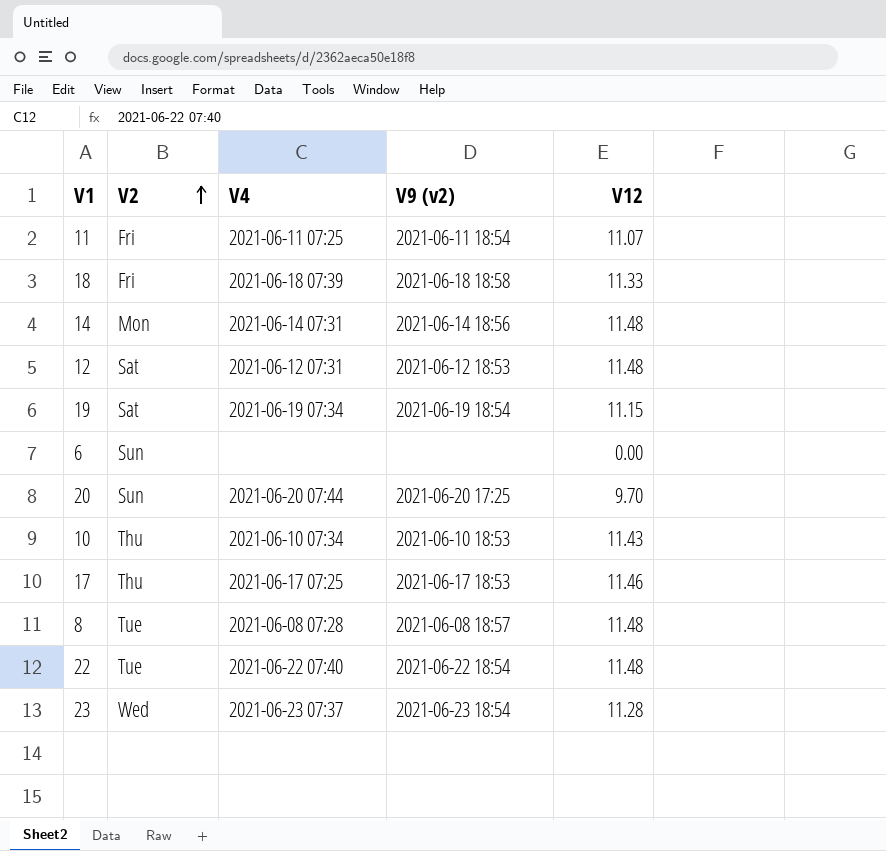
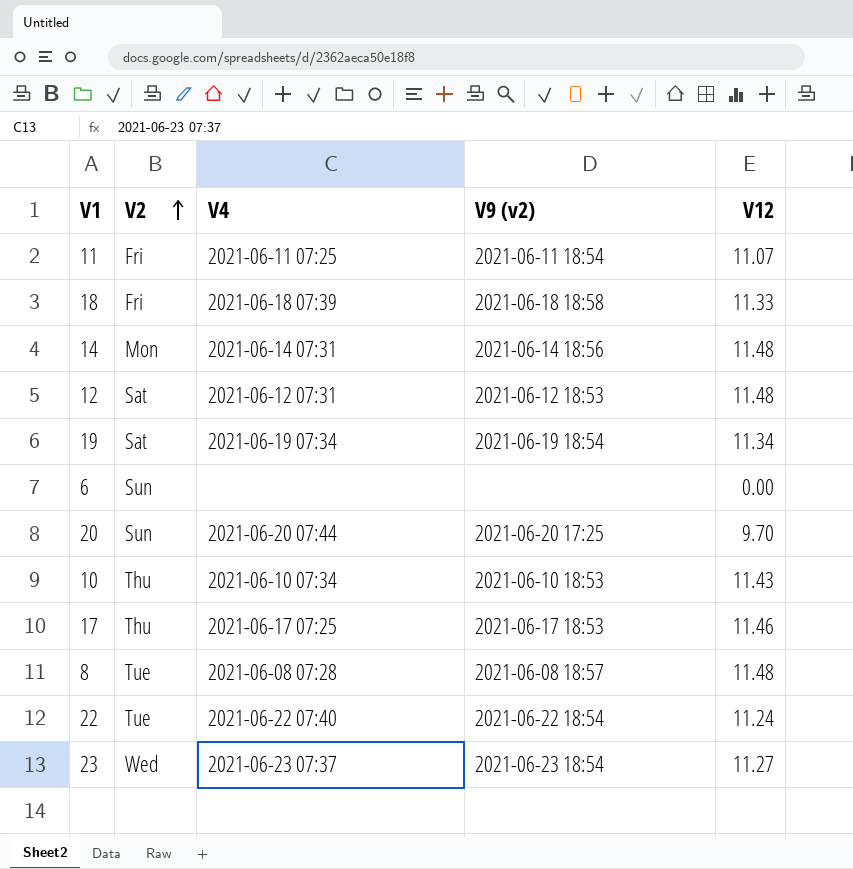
19 | V12: 11.15 -> 11.34
22 | V12: 11.48 -> 11.24
23 | V12: 11.28 -> 11.27

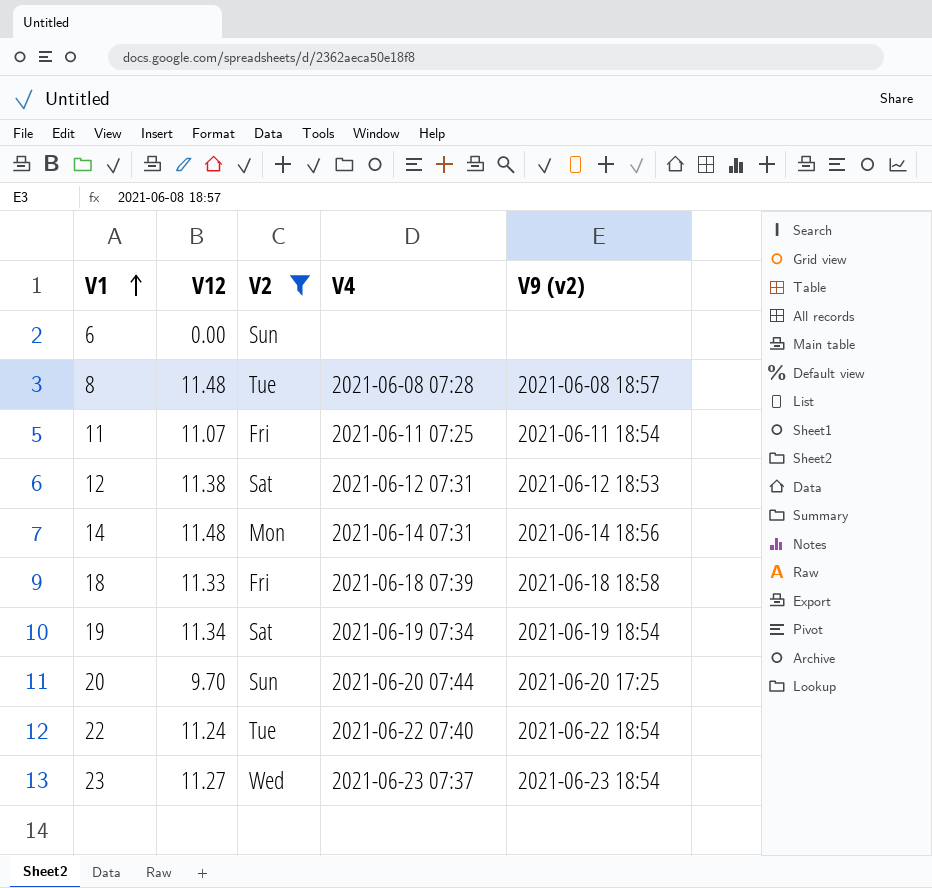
filter: none -> V2 != Thu
row order: V2 ascending -> V1 ascending
column V12 | position: 5 -> 2
12 | V12: 11.48 -> 11.38

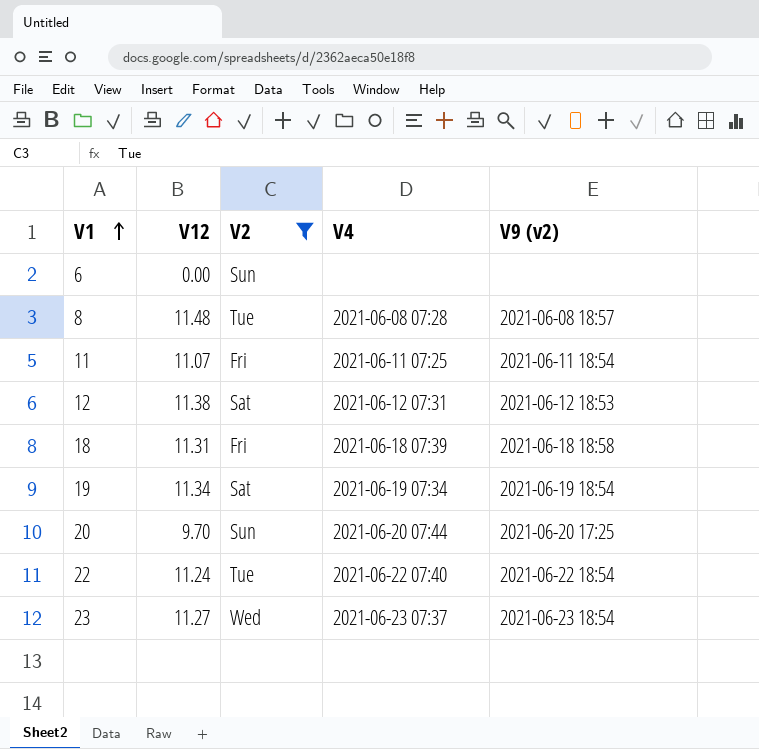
row 14: 11.48 | Mon | 2021-06-14 07:31 | 2021-06-14 18:56 -> none
18 | V12: 11.33 -> 11.31

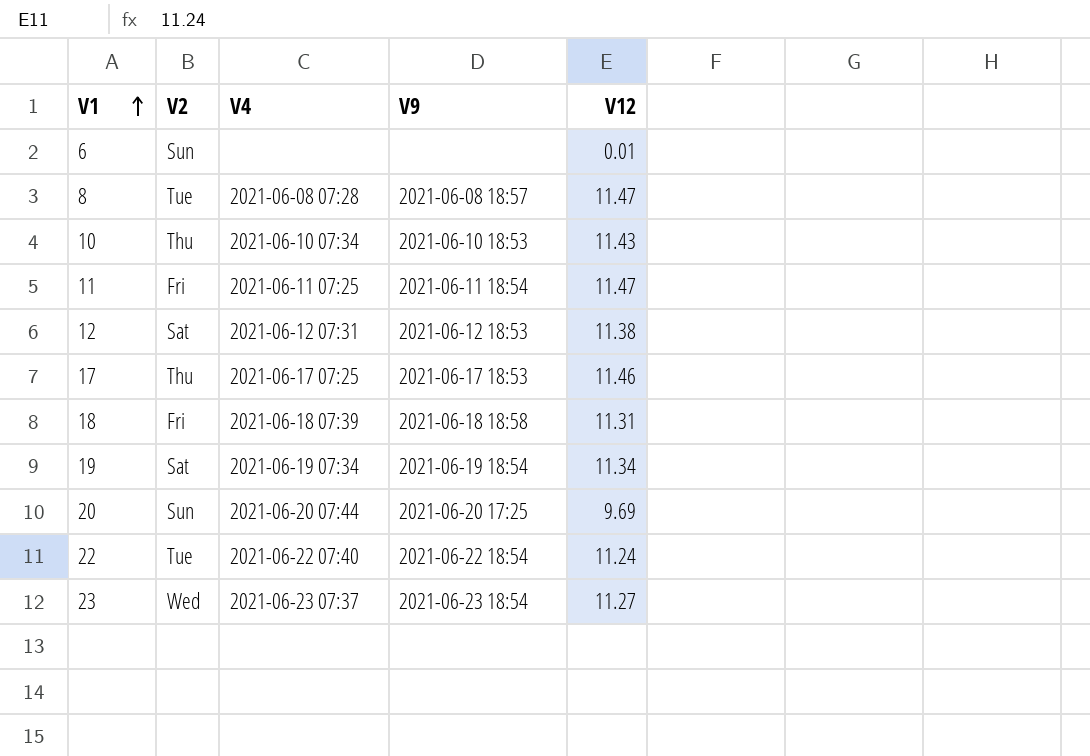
filter: V2 != Thu -> none
column name: V9 (v2) -> V9
column V12 | position: 2 -> 5
6 | V12: 0.00 -> 0.01
8 | V12: 11.48 -> 11.47
11 | V12: 11.07 -> 11.47
20 | V12: 9.70 -> 9.69

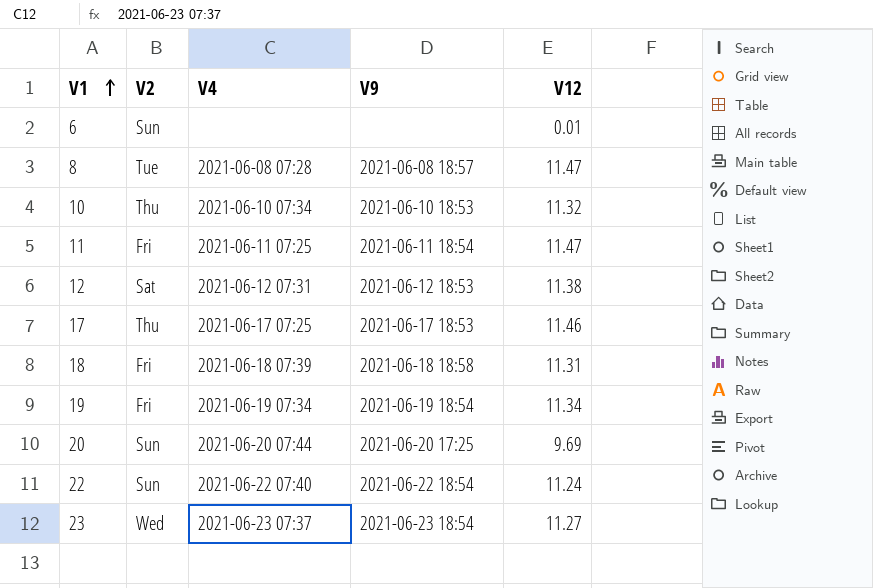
10 | V12: 11.43 -> 11.32
19 | V2: Sat -> Fri
22 | V2: Tue -> Sun

